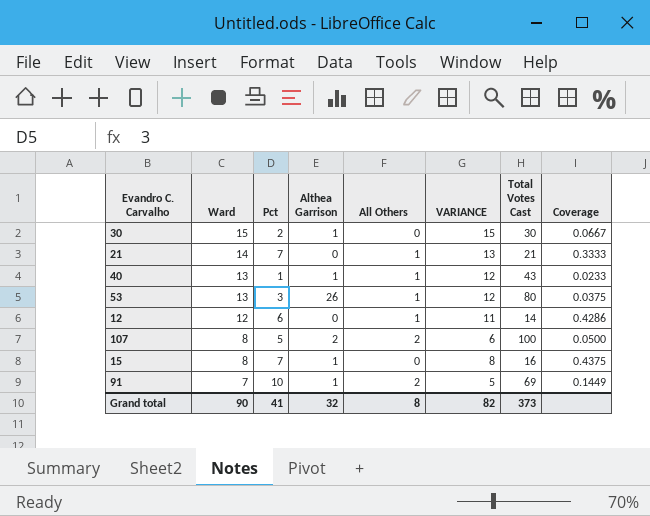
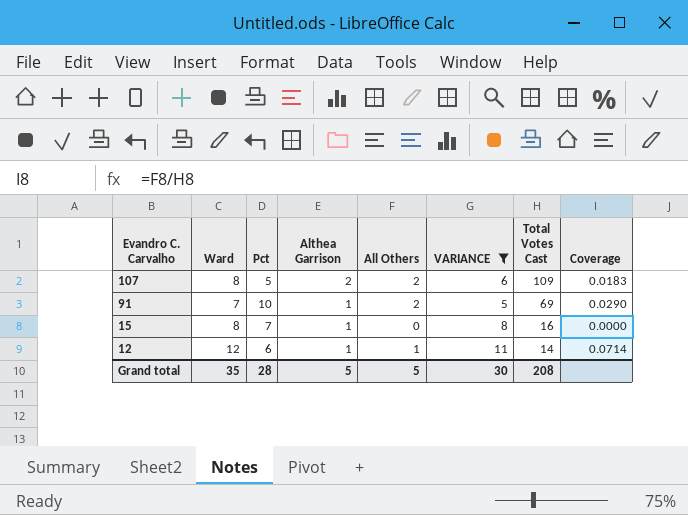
filter: none -> VARIANCE <= 11
row order: Ward descending -> Evandro C. Carvalho descending
column Coverage | formula: [Pct] / [Total Votes Cast] -> [All Others] / [Total Votes Cast]
107 | Total Votes Cast: 100 -> 109
12 | Althea Garrison: 0 -> 1
Grand total | Ward: 90 -> 35
Grand total | Pct: 41 -> 28
Grand total | Althea Garrison: 32 -> 5
Grand total | All Others: 8 -> 5
Grand total | VARIANCE: 82 -> 30
Grand total | Total Votes Cast: 373 -> 208

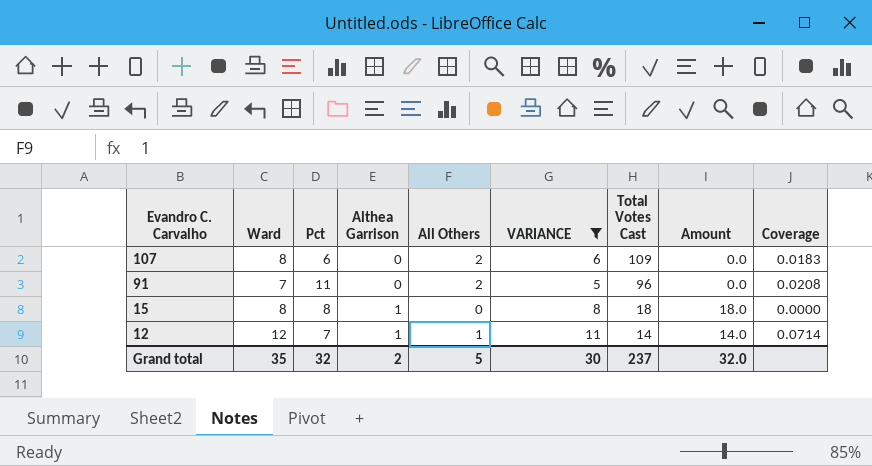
column Amount | formula: none -> [Althea Garrison] * [Total Votes Cast]
107 | Pct: 5 -> 6
107 | Althea Garrison: 2 -> 0
91 | Pct: 10 -> 11
91 | Althea Garrison: 1 -> 0
91 | Total Votes Cast: 69 -> 96
91 | Coverage: 0.0290 -> 0.0208
15 | Pct: 7 -> 8
15 | Total Votes Cast: 16 -> 18
12 | Pct: 6 -> 7
Grand total | Pct: 28 -> 32
Grand total | Althea Garrison: 5 -> 2
Grand total | Total Votes Cast: 208 -> 237

